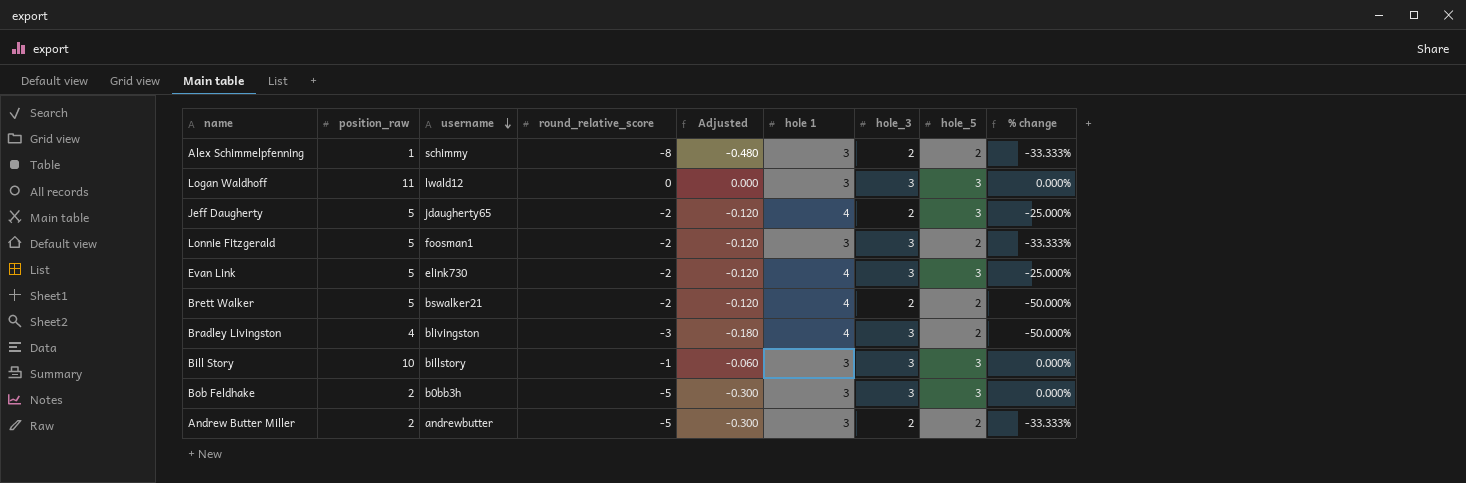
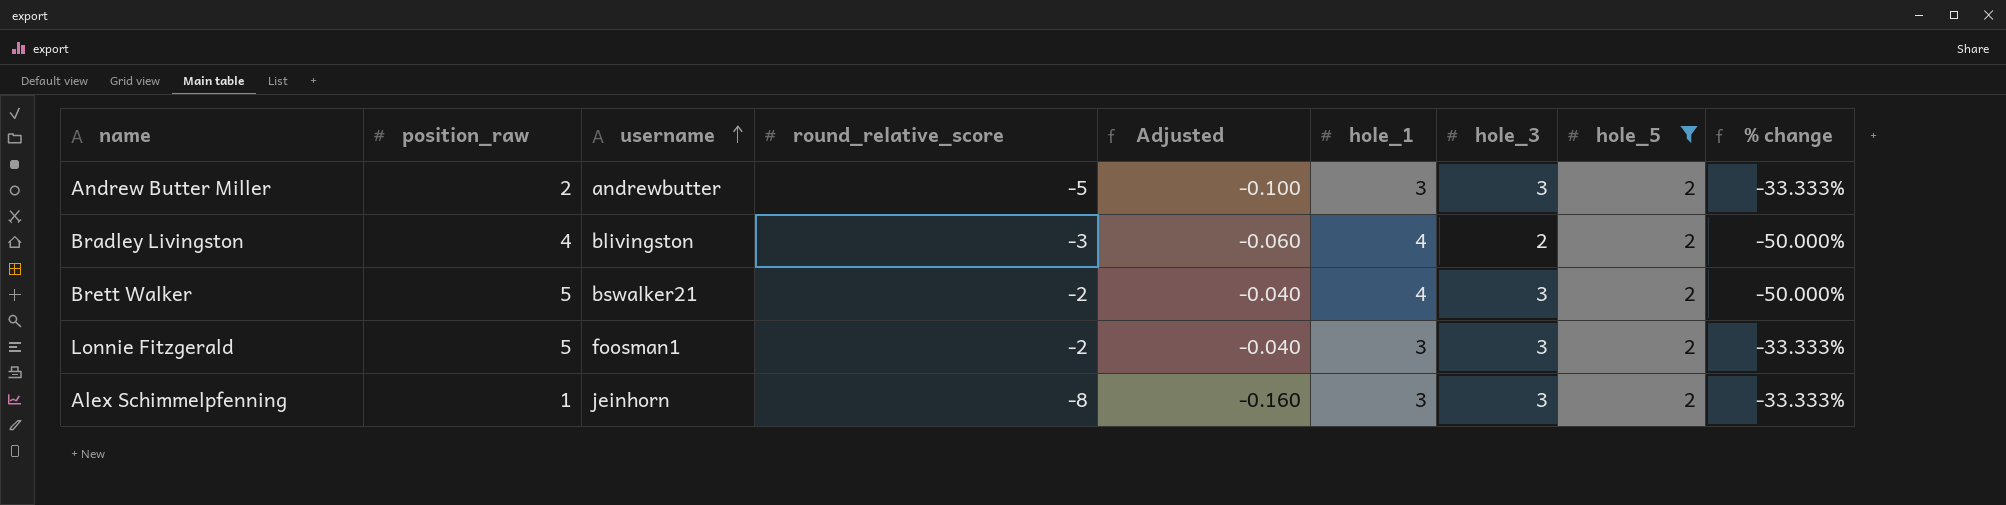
filter: none -> hole_5 = 2
row order: username descending -> username ascending
column Adjusted | formula: [round_relative_score] * 0.06 -> [round_relative_score] * 0.02
column name: hole 1 -> hole_1
Andrew Butter Miller | hole_3: 2 -> 3
Bradley Livingston | hole_3: 3 -> 2
Brett Walker | hole_3: 2 -> 3
Alex Schimmelpfenning | username: schimmy -> jeinhorn
Alex Schimmelpfenning | hole_3: 2 -> 3

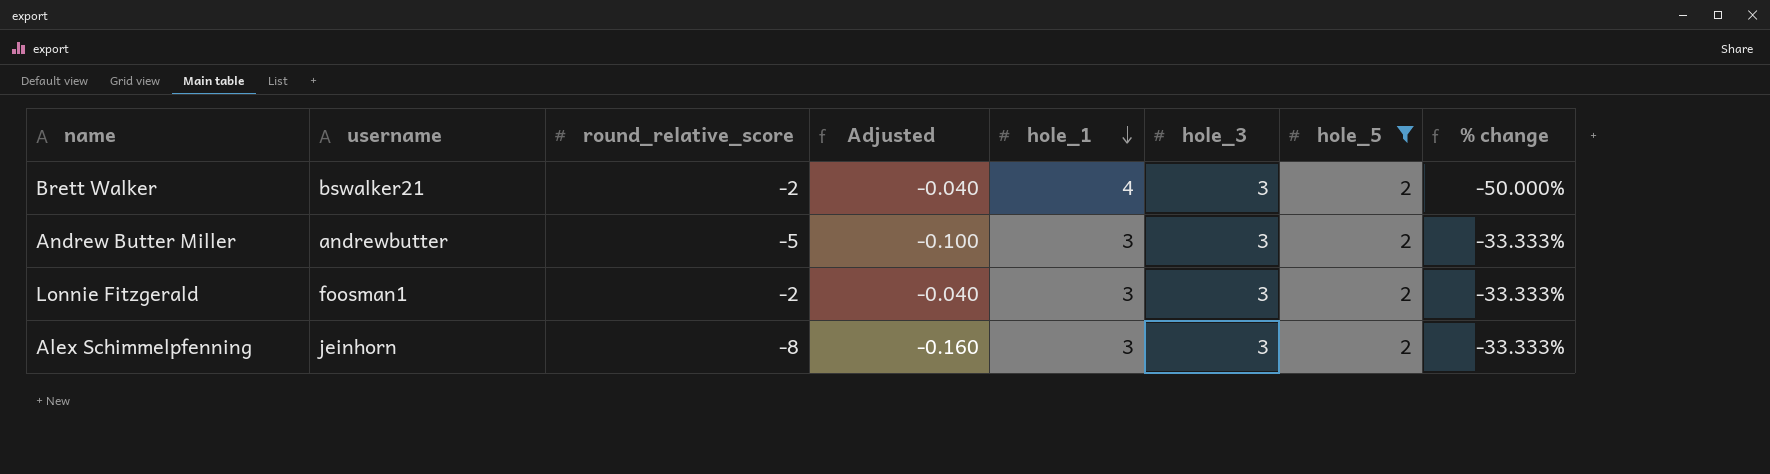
row order: username ascending -> hole_1 descending
column position_raw | position: 2 -> none
row Bradley Livingston: 4 | blivingston | -3 | -0.060 | 4 | 2 | 2 | -50.000% -> none

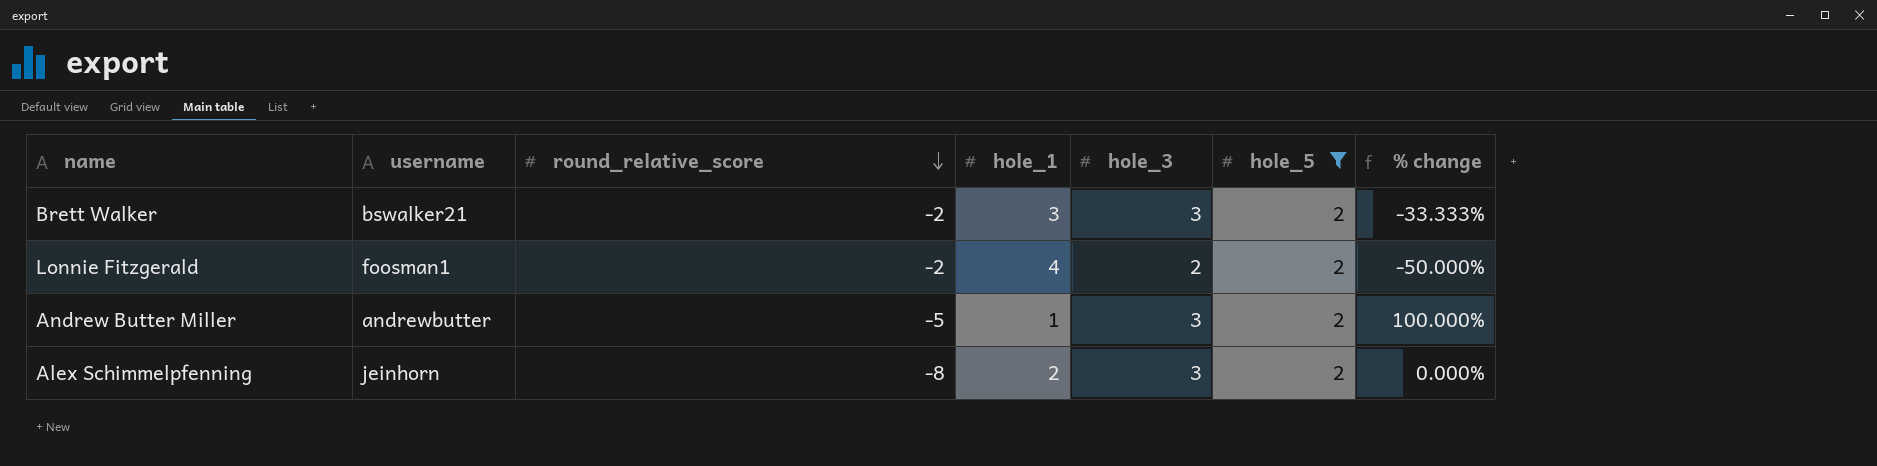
row order: hole_1 descending -> round_relative_score descending
column Adjusted | formula: [round_relative_score] * 0.02 -> none
Brett Walker | hole_1: 4 -> 3
Brett Walker | % change: -50.000% -> -33.333%
Lonnie Fitzgerald | hole_1: 3 -> 4
Lonnie Fitzgerald | hole_3: 3 -> 2
Lonnie Fitzgerald | % change: -33.333% -> -50.000%
Andrew Butter Miller | hole_1: 3 -> 1
Andrew Butter Miller | % change: -33.333% -> 100.000%
Alex Schimmelpfenning | hole_1: 3 -> 2
Alex Schimmelpfenning | % change: -33.333% -> 0.000%

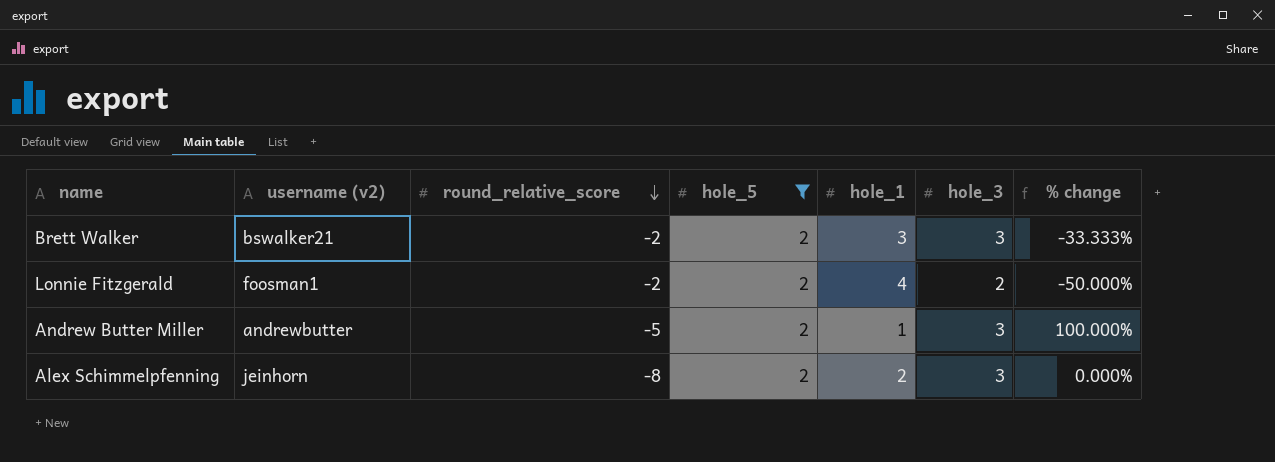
column name: username -> username (v2)
column hole_5 | position: 6 -> 4

